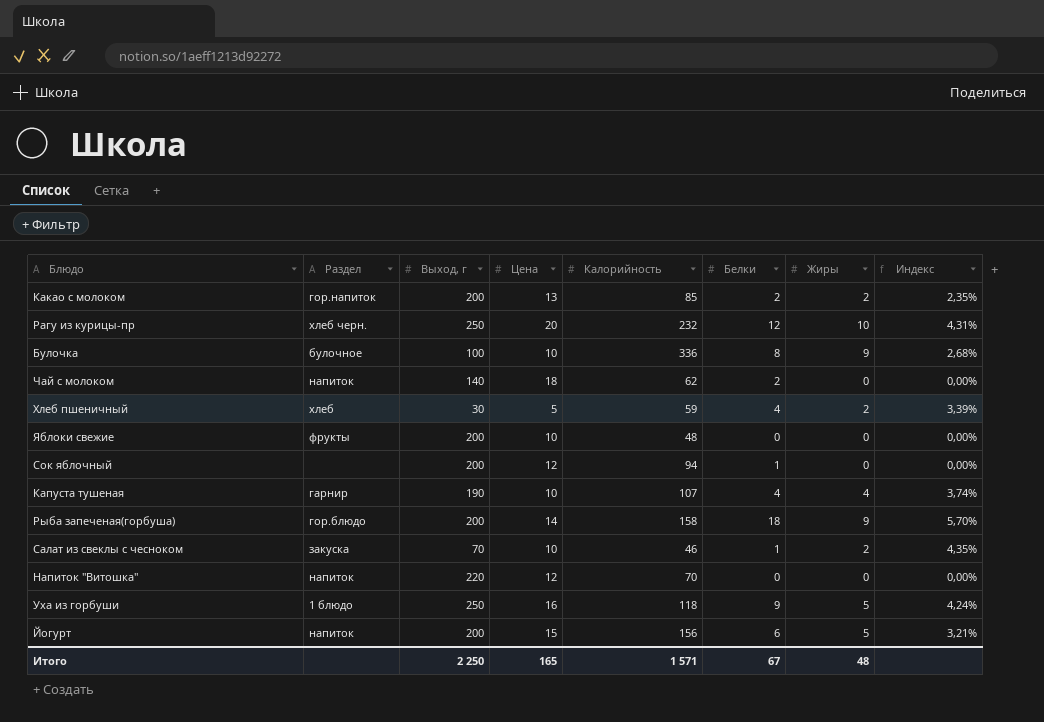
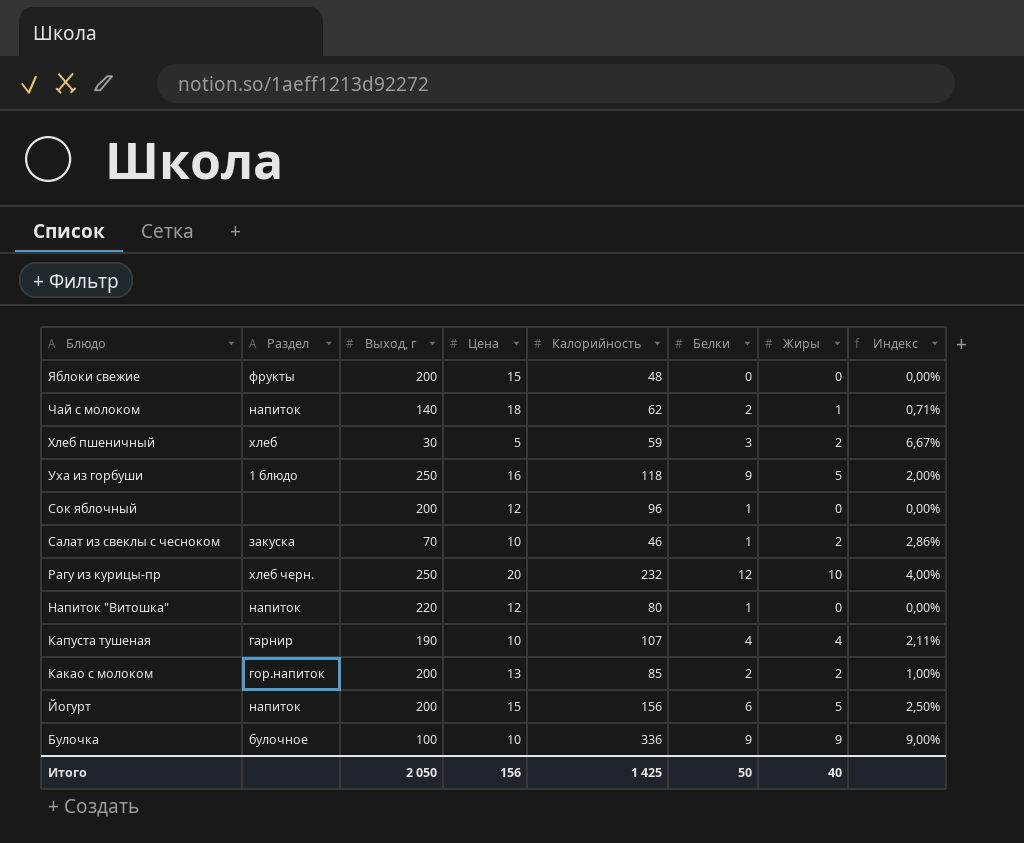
row order: none -> Блюдо descending
column Индекс | formula: [Жиры] / [Калорийность] -> [Жиры] / [Выход, г]
row Рыба запеченая(горбуша): гор.блюдо | 200 | 14 | 158 | 18 | 9 | 5,70% -> none
Яблоки свежие | Цена: 10 -> 15
Чай с молоком | Жиры: 0 -> 1
Хлеб пшеничный | Белки: 4 -> 3
Сок яблочный | Калорийность: 94 -> 96
Напиток "Витошка" | Калорийность: 70 -> 80
Напиток "Витошка" | Белки: 0 -> 1
Булочка | Белки: 8 -> 9
Итого | Выход, г: 2 250 -> 2 050
Итого | Цена: 165 -> 156
Итого | Калорийность: 1 571 -> 1 425
Итого | Белки: 67 -> 50
Итого | Жиры: 48 -> 40

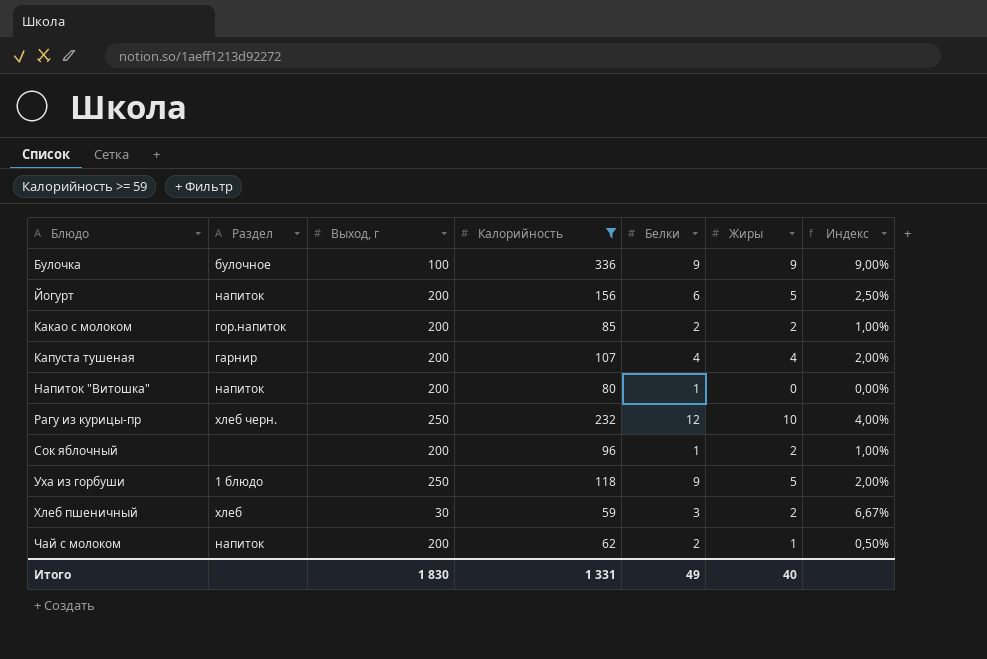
filter: none -> Калорийность >= 59
row order: Блюдо descending -> Блюдо ascending
column Цена | position: 4 -> none
Капуста тушеная | Выход, г: 190 -> 200
Капуста тушеная | Индекс: 2,11% -> 2,00%
Напиток "Витошка" | Выход, г: 220 -> 200
Сок яблочный | Жиры: 0 -> 2
Сок яблочный | Индекс: 0,00% -> 1,00%
Чай с молоком | Выход, г: 140 -> 200
Чай с молоком | Индекс: 0,71% -> 0,50%
Итого | Выход, г: 2 050 -> 1 830
Итого | Калорийность: 1 425 -> 1 331
Итого | Белки: 50 -> 49

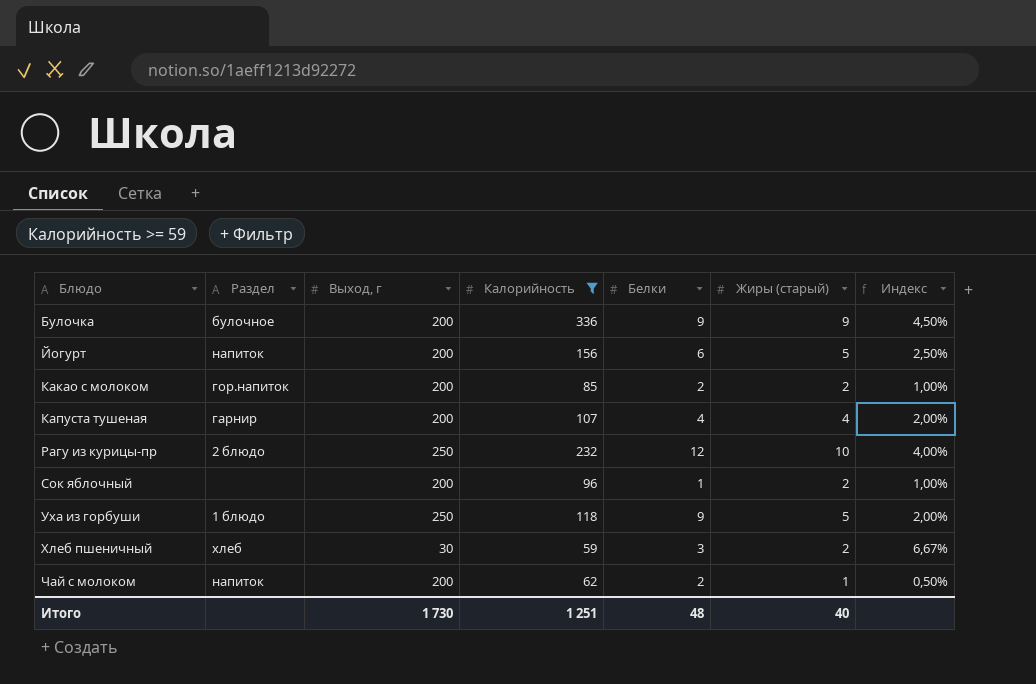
column name: Жиры -> Жиры (старый)
row Напиток "Витошка": напиток | 200 | 80 | 1 | 0 | 0,00% -> none
Булочка | Выход, г: 100 -> 200
Булочка | Индекс: 9,00% -> 4,50%
Рагу из курицы-пр | Раздел: хлеб черн. -> 2 блюдо
Итого | Выход, г: 1 830 -> 1 730
Итого | Калорийность: 1 331 -> 1 251
Итого | Белки: 49 -> 48

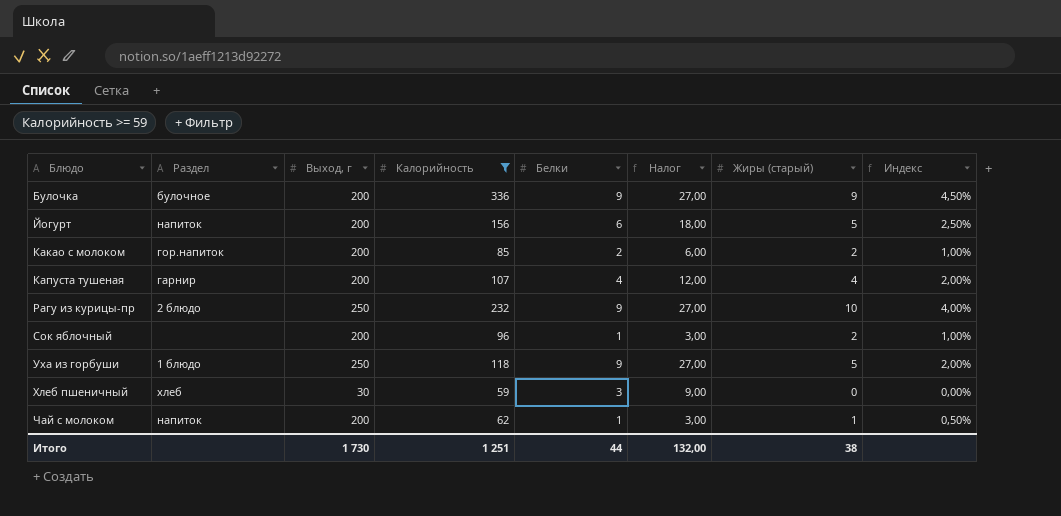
column Налог | formula: none -> [Белки] * 3
Рагу из курицы-пр | Белки: 12 -> 9
Хлеб пшеничный | Жиры (старый): 2 -> 0
Хлеб пшеничный | Индекс: 6,67% -> 0,00%
Чай с молоком | Белки: 2 -> 1
Итого | Белки: 48 -> 44
Итого | Жиры (старый): 40 -> 38

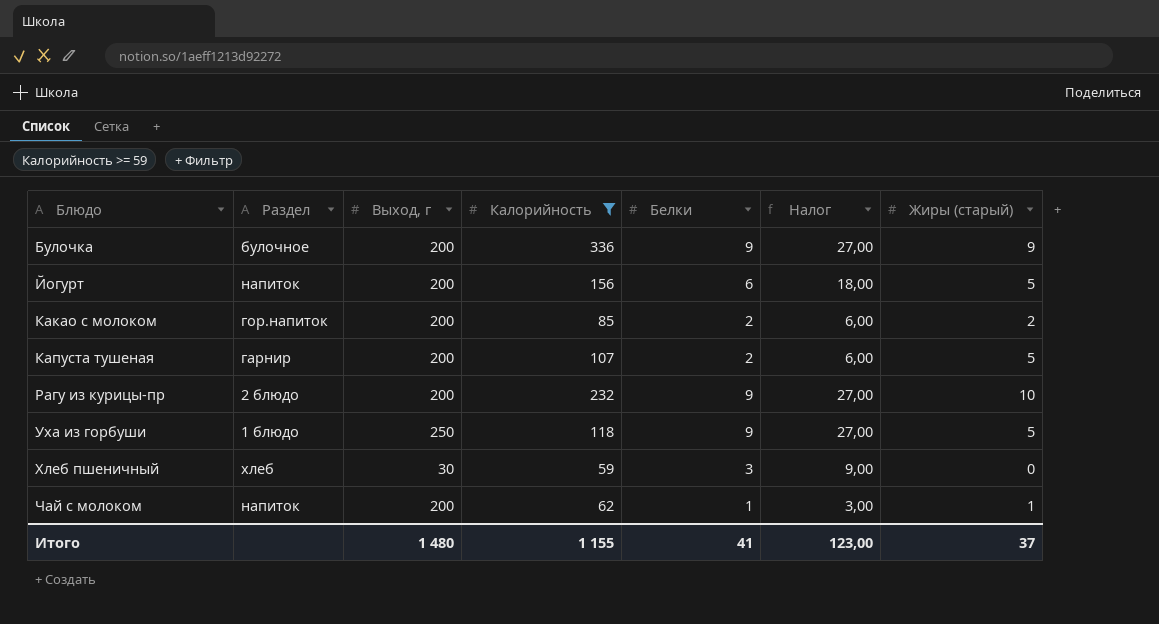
column Индекс | formula: [Жиры (старый)] / [Выход, г] -> none
row Сок яблочный: none | 200 | 96 | 1 | 3,00 | 2 | 1,00% -> none
Капуста тушеная | Белки: 4 -> 2
Капуста тушеная | Налог: 12,00 -> 6,00
Капуста тушеная | Жиры (старый): 4 -> 5
Рагу из курицы-пр | Выход, г: 250 -> 200
Итого | Выход, г: 1 730 -> 1 480
Итого | Калорийность: 1 251 -> 1 155
Итого | Белки: 44 -> 41
Итого | Налог: 132,00 -> 123,00
Итого | Жиры (старый): 38 -> 37

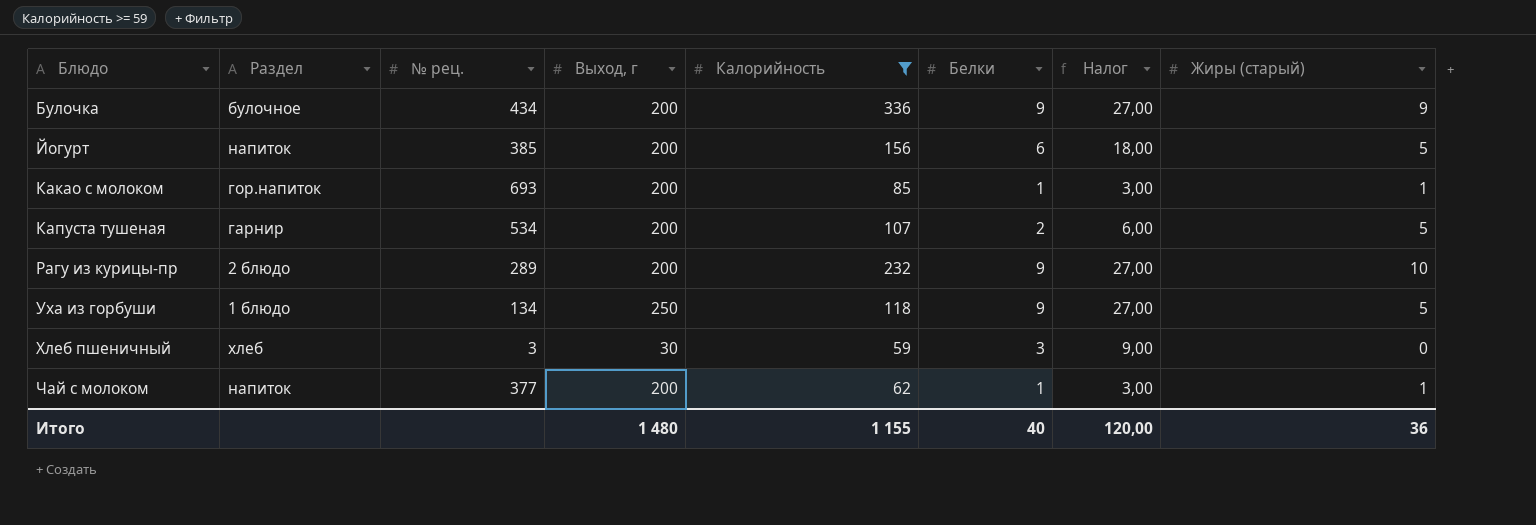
column № рец. | position: none -> 3
Какао с молоком | Белки: 2 -> 1
Какао с молоком | Налог: 6,00 -> 3,00
Какао с молоком | Жиры (старый): 2 -> 1
Итого | Белки: 41 -> 40
Итого | Налог: 123,00 -> 120,00
Итого | Жиры (старый): 37 -> 36

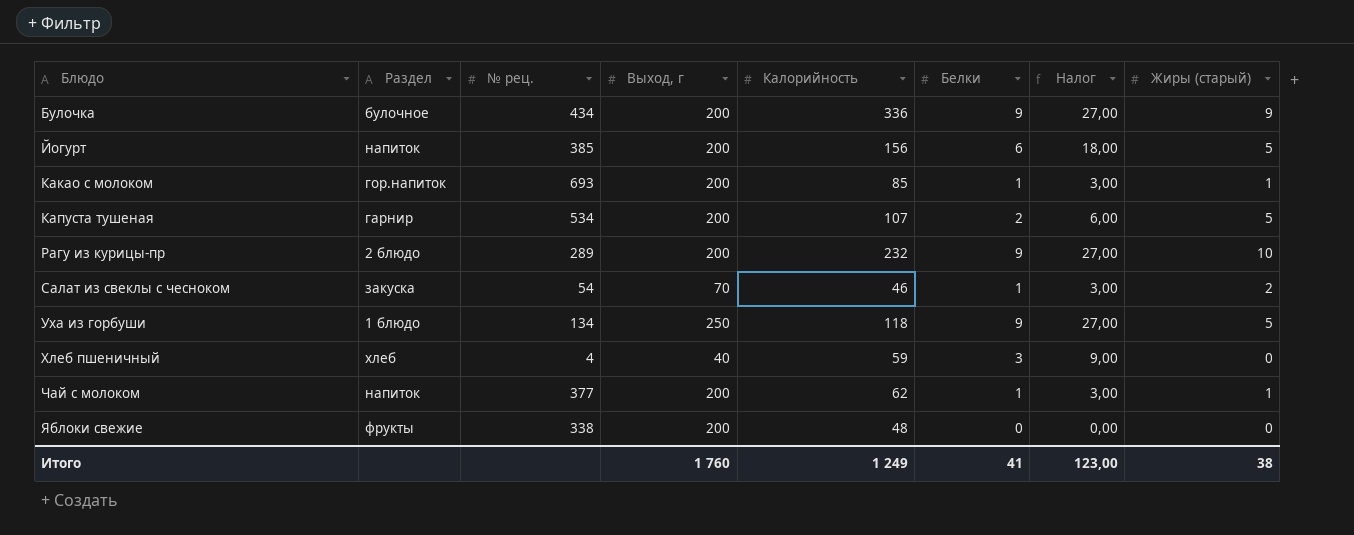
filter: Калорийность >= 59 -> none
Хлеб пшеничный | № рец.: 3 -> 4
Хлеб пшеничный | Выход, г: 30 -> 40
Итого | Выход, г: 1 480 -> 1 760
Итого | Калорийность: 1 155 -> 1 249
Итого | Белки: 40 -> 41
Итого | Налог: 120,00 -> 123,00
Итого | Жиры (старый): 36 -> 38

